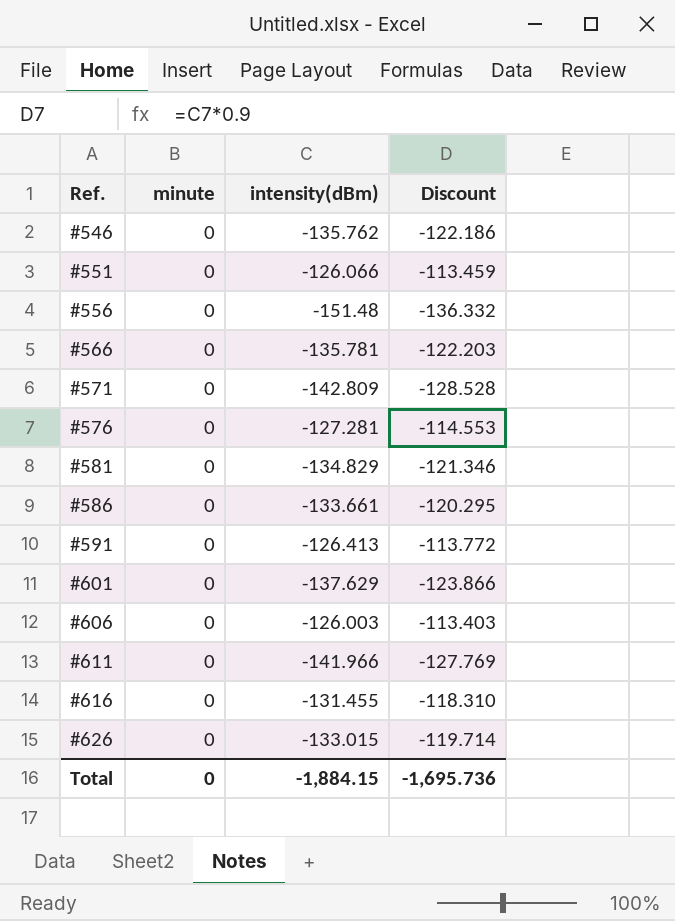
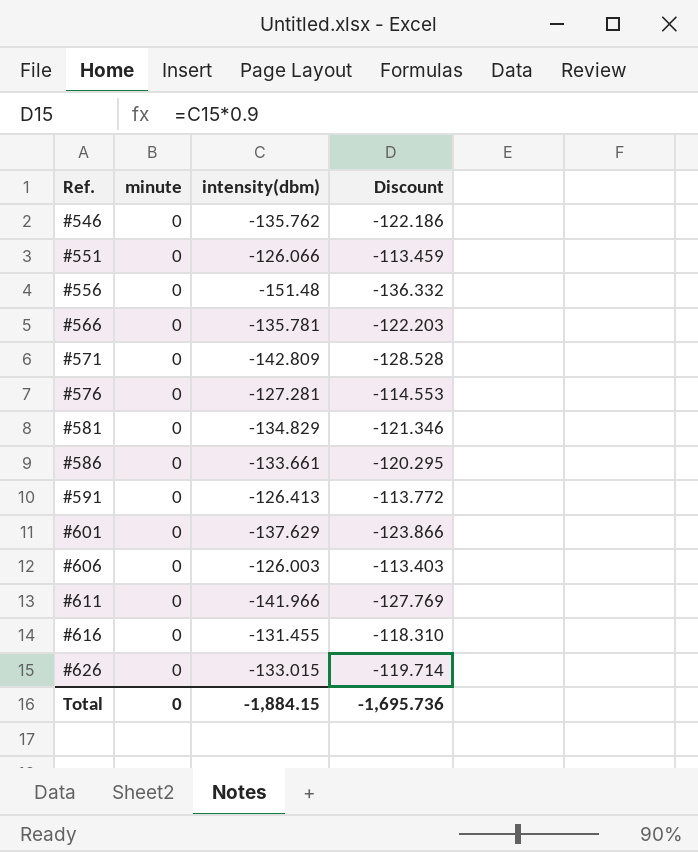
column name: intensity(dBm) -> intensity(dbm)

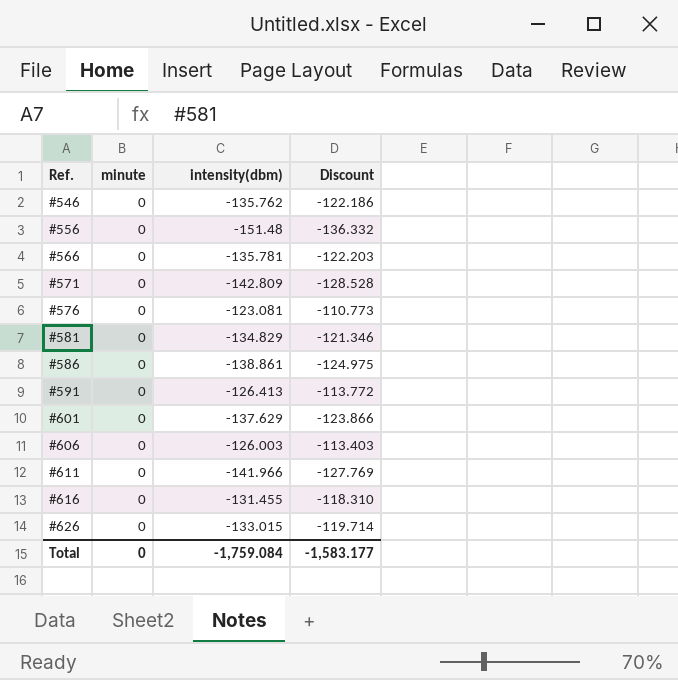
row #551: 0 | -126.066 | -113.459 -> none
#576 | intensity(dbm): -127.281 -> -123.081
#576 | Discount: -114.553 -> -110.773
#586 | intensity(dbm): -133.661 -> -138.861
#586 | Discount: -120.295 -> -124.975
Total | intensity(dbm): -1,884.15 -> -1,759.084
Total | Discount: -1,695.736 -> -1,583.177

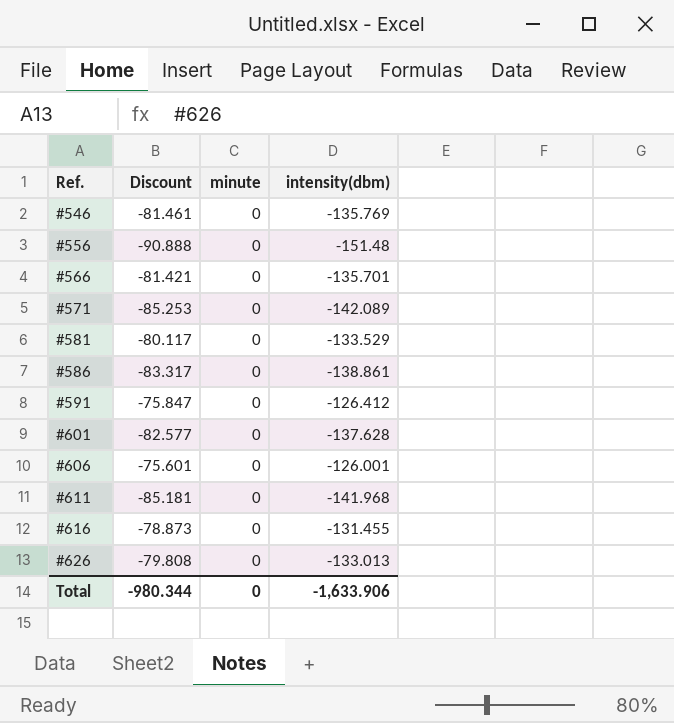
column Discount | formula: [intensity(dbm)] * 0.9 -> [intensity(dbm)] * 0.6
column Discount | position: 4 -> 2
row #576: 0 | -123.081 | -110.773 -> none
#546 | intensity(dbm): -135.762 -> -135.769
#566 | intensity(dbm): -135.781 -> -135.701
#571 | intensity(dbm): -142.809 -> -142.089
#581 | intensity(dbm): -134.829 -> -133.529
#591 | intensity(dbm): -126.413 -> -126.412
#601 | intensity(dbm): -137.629 -> -137.628
#606 | intensity(dbm): -126.003 -> -126.001
#611 | intensity(dbm): -141.966 -> -141.968
#626 | intensity(dbm): -133.015 -> -133.013
Total | Discount: -1,583.177 -> -980.344
Total | intensity(dbm): -1,759.084 -> -1,633.906

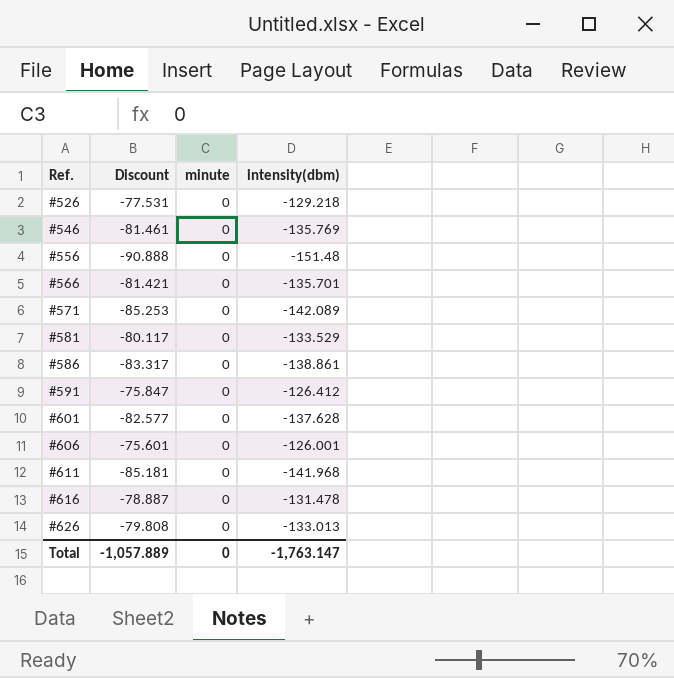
row #526: none -> -77.531 | 0 | -129.218
#616 | Discount: -78.873 -> -78.887
#616 | intensity(dbm): -131.455 -> -131.478
Total | Discount: -980.344 -> -1,057.889
Total | intensity(dbm): -1,633.906 -> -1,763.147

